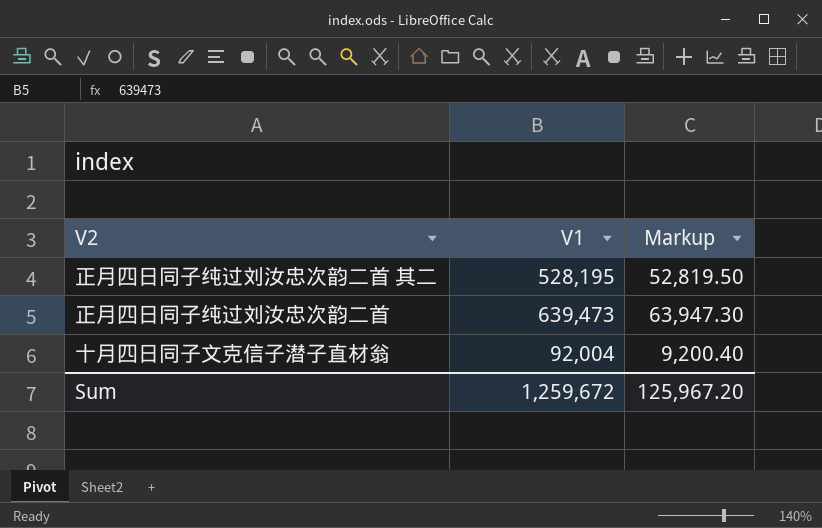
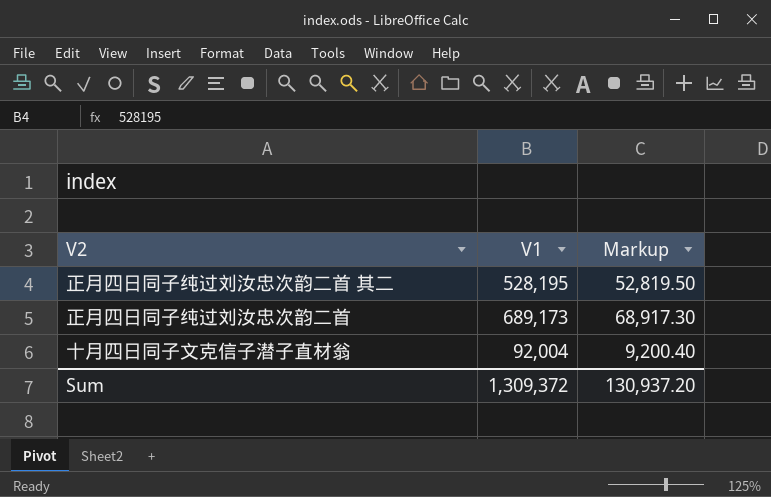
正月四日同子纯过刘汝忠次韵二首 | V1: 639,473 -> 689,173
正月四日同子纯过刘汝忠次韵二首 | Markup: 63,947.30 -> 68,917.30
Sum | V1: 1,259,672 -> 1,309,372
Sum | Markup: 125,967.20 -> 130,937.20

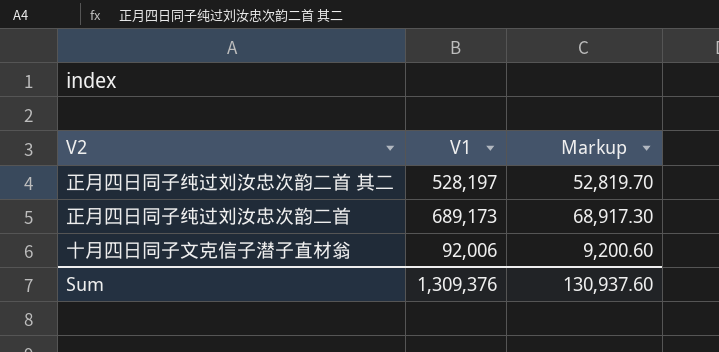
正月四日同子纯过刘汝忠次韵二首 其二 | V1: 528,195 -> 528,197
正月四日同子纯过刘汝忠次韵二首 其二 | Markup: 52,819.50 -> 52,819.70
十月四日同子文克信子潜子直材翁 | V1: 92,004 -> 92,006
十月四日同子文克信子潜子直材翁 | Markup: 9,200.40 -> 9,200.60
Sum | V1: 1,309,372 -> 1,309,376
Sum | Markup: 130,937.20 -> 130,937.60

